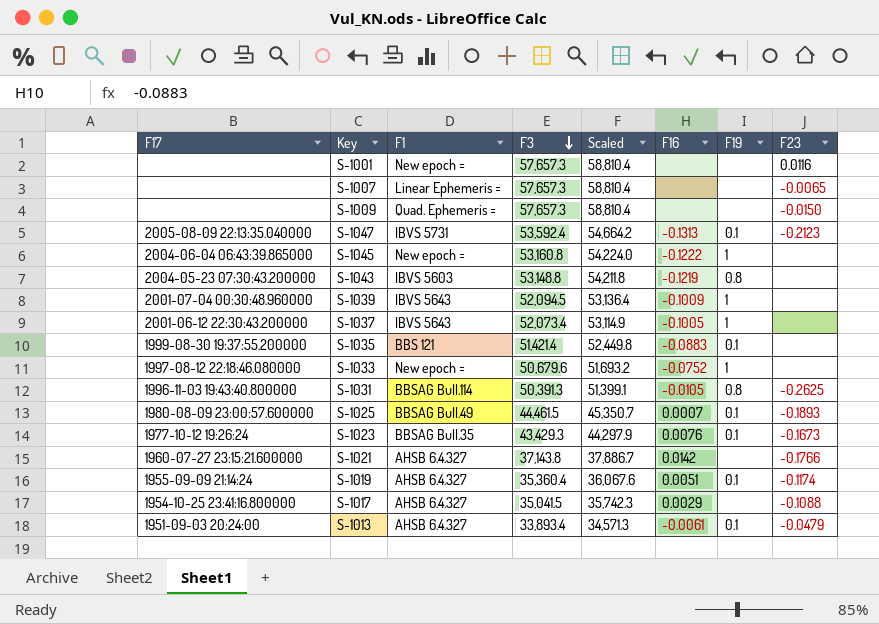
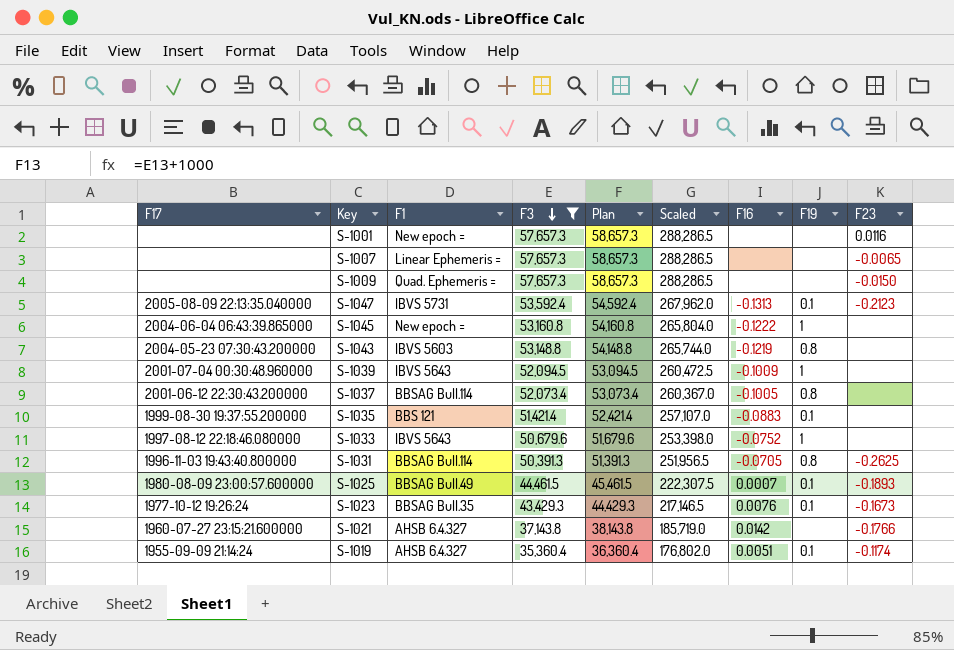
filter: none -> F3 >= 35,360.4
column Plan | formula: none -> [F3] + 1000
column Scaled | formula: [F3] * 1.02 -> [F3] * 5
S-1037 | F1: IBVS 5643 -> BBSAG Bull.114
S-1037 | F19: 1 -> 0.8
S-1033 | F1: New epoch = -> IBVS 5643
S-1031 | F16: -0.0105 -> -0.0705

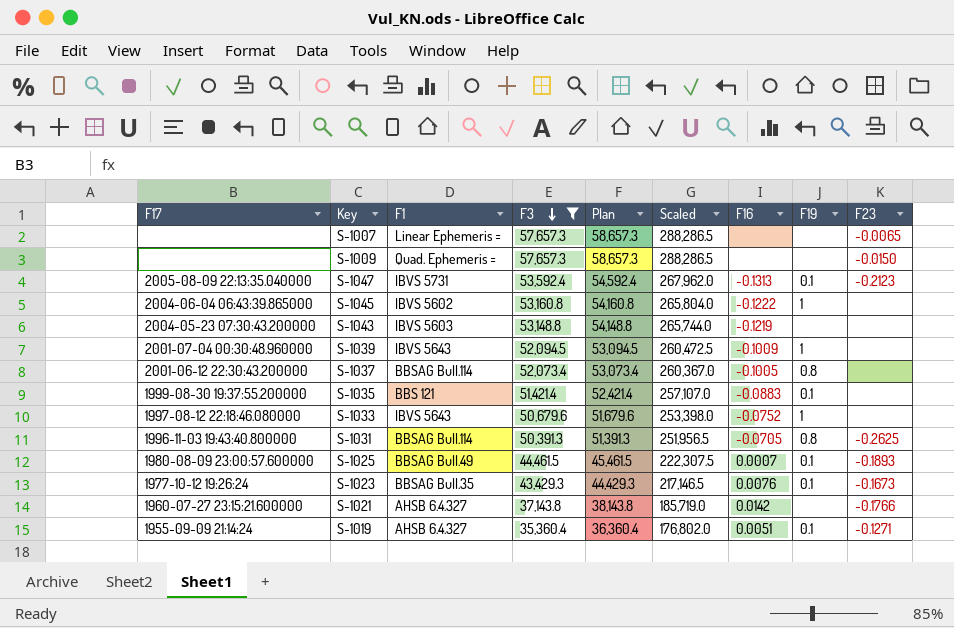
row S-1001: none | New epoch = | 57,657.3 | 58,657.3 | 288,286.5 | none | none | 0.0116 -> none
S-1045 | F1: New epoch = -> IBVS 5602
S-1043 | F19: 0.8 -> none
S-1019 | F23: -0.1174 -> -0.1271

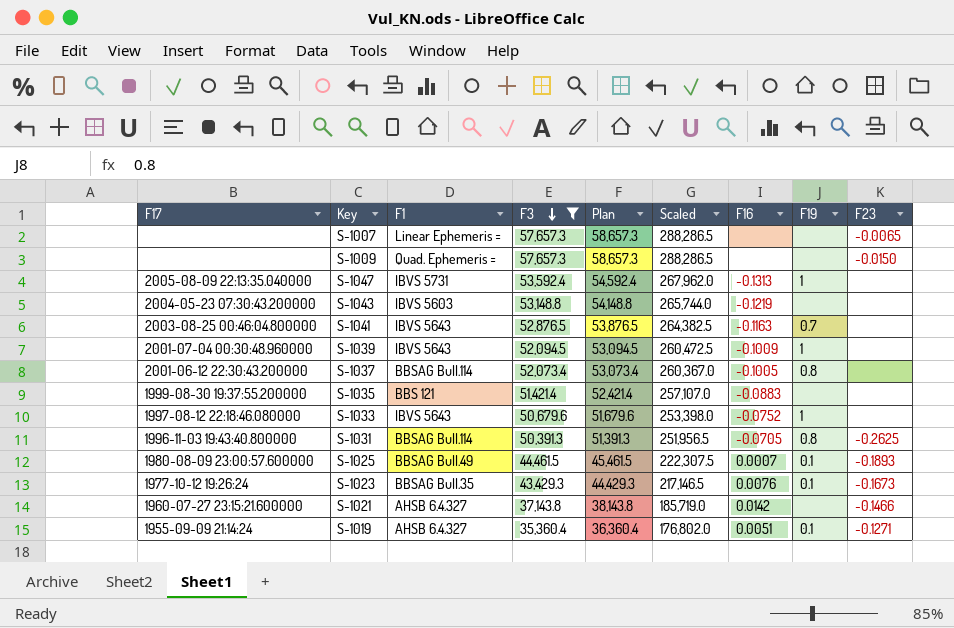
row S-1045: 2004-06-04 06:43:39.865000 | IBVS 5602 | 53,160.8 | 54,160.8 | 265,804.0 | -0.1222 | 1 | none -> none
S-1047 | F19: 0.1 -> 1
S-1047 | F23: -0.2123 -> none
row S-1041: none -> 2003-08-25 00:46:04.800000 | IBVS 5643 | 52,876.5 | 53,876.5 | 264,382.5 | -0.1163 | 0.7 | none
S-1035 | F19: 0.1 -> none
S-1021 | F23: -0.1766 -> -0.1466

